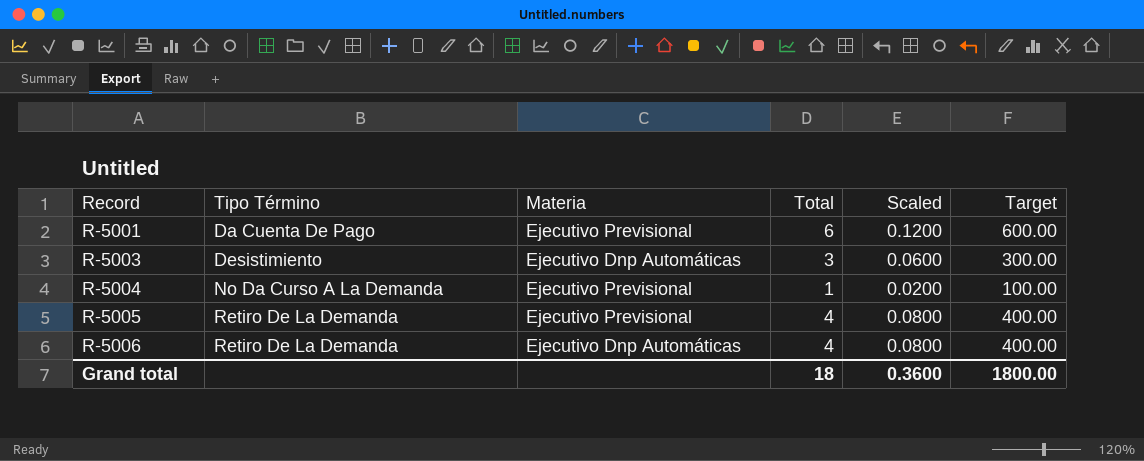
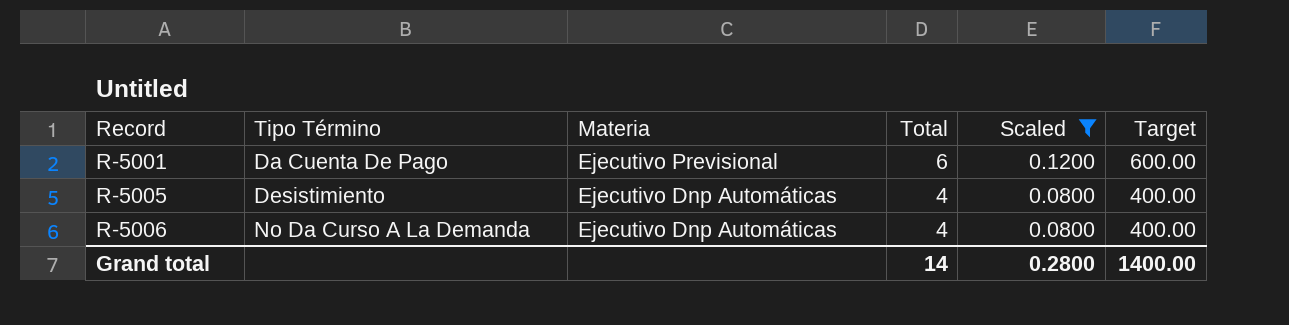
filter: none -> Scaled >= 0.0800
R-5005 | Tipo Término: Retiro De La Demanda -> Desistimiento
R-5005 | Materia: Ejecutivo Previsional -> Ejecutivo Dnp Automáticas
R-5006 | Tipo Término: Retiro De La Demanda -> No Da Curso A La Demanda
Grand total | Total: 18 -> 14
Grand total | Scaled: 0.3600 -> 0.2800
Grand total | Target: 1800.00 -> 1400.00

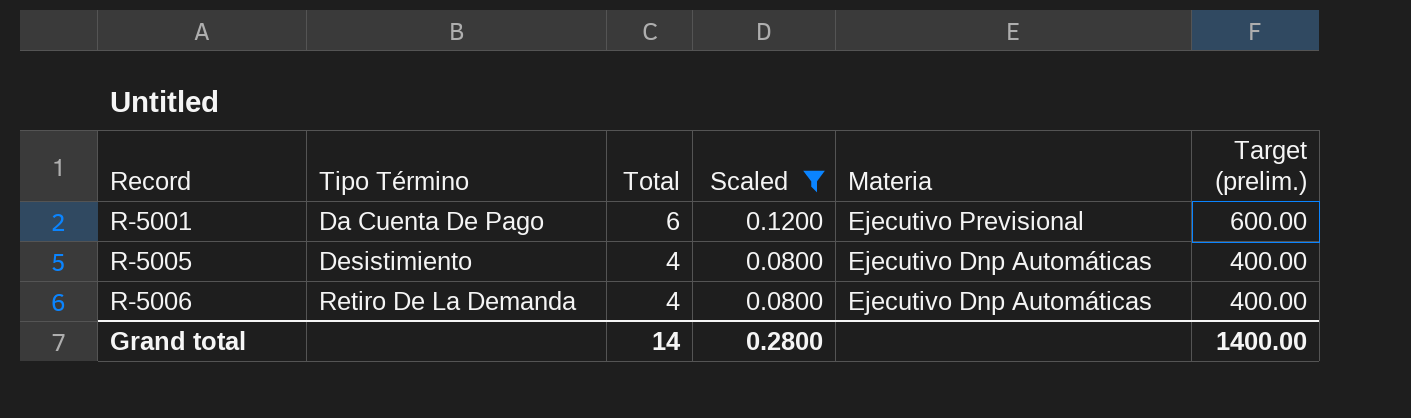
column Materia | position: 3 -> 5
column name: Target -> Target (prelim.)
R-5006 | Tipo Término: No Da Curso A La Demanda -> Retiro De La Demanda

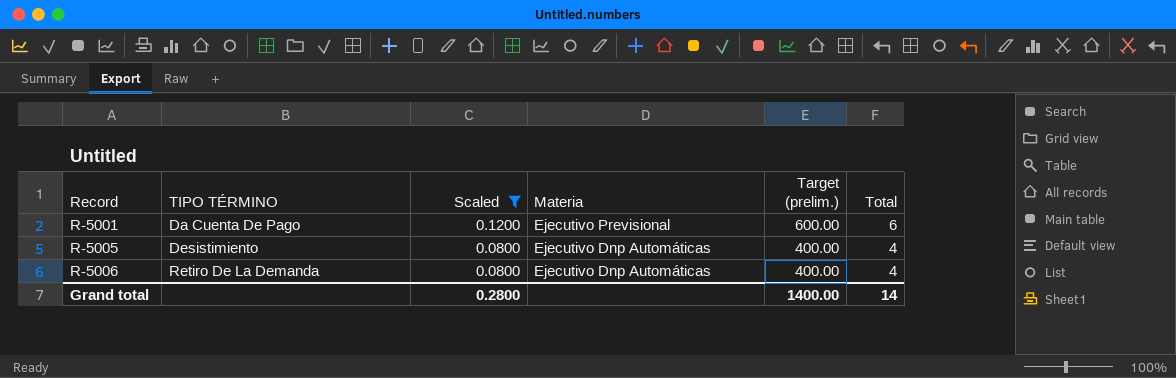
column name: Tipo Término -> TIPO TÉRMINO
column Total | position: 3 -> 6

